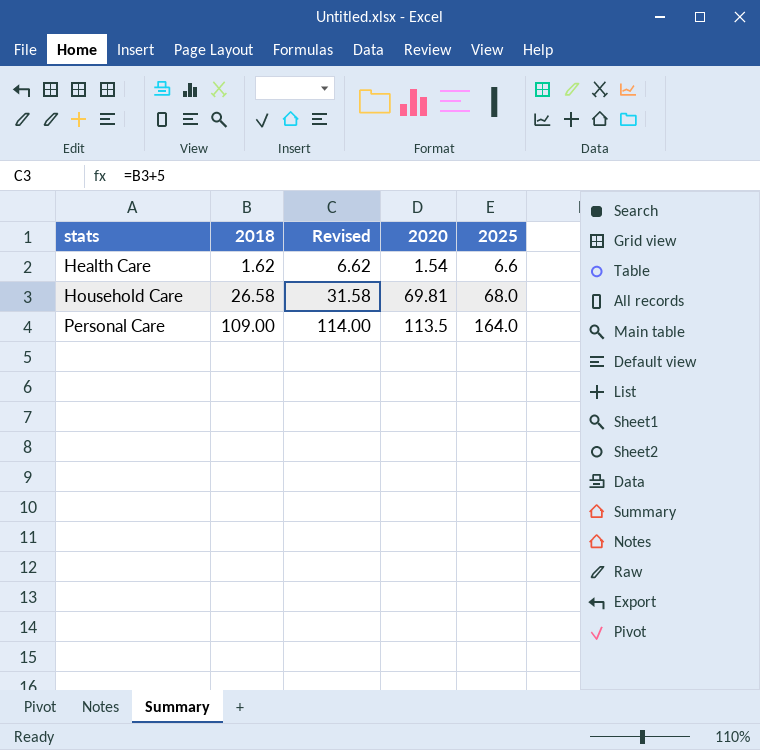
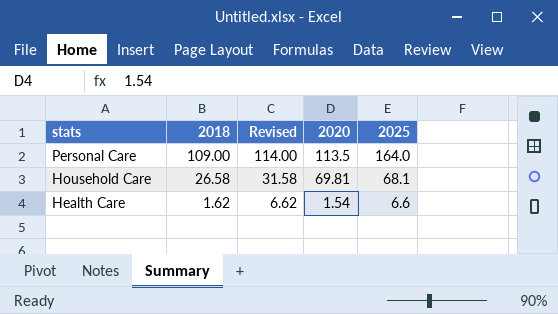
row order: stats ascending -> stats descending
Household Care | 2025: 68.0 -> 68.1

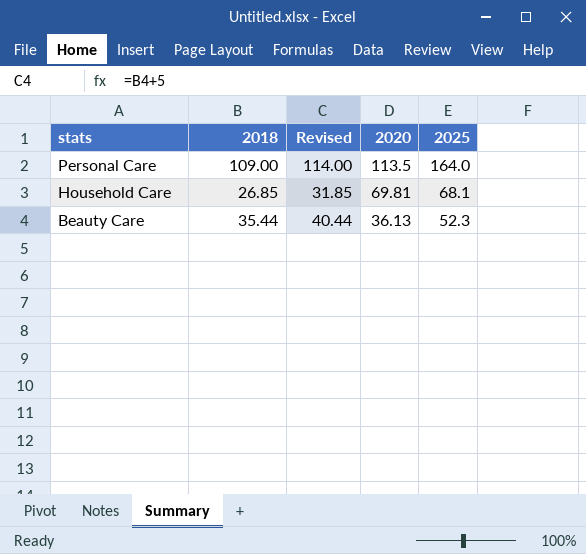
row Health Care: 1.62 | 6.62 | 1.54 | 6.6 -> none
Household Care | 2018: 26.58 -> 26.85
Household Care | Revised: 31.58 -> 31.85
row Beauty Care: none -> 35.44 | 40.44 | 36.13 | 52.3

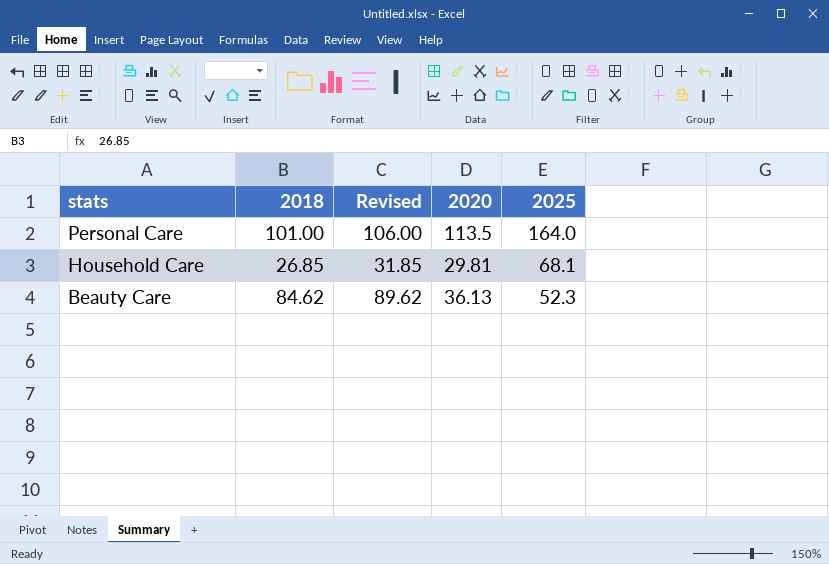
Personal Care | 2018: 109.00 -> 101.00
Personal Care | Revised: 114.00 -> 106.00
Household Care | 2020: 69.81 -> 29.81
Beauty Care | 2018: 35.44 -> 84.62
Beauty Care | Revised: 40.44 -> 89.62

